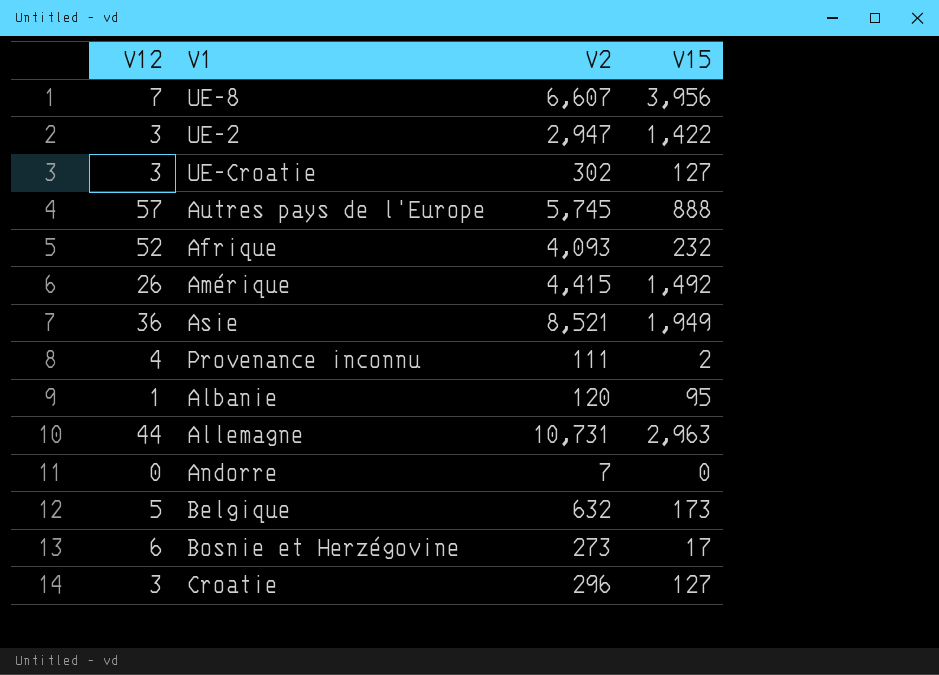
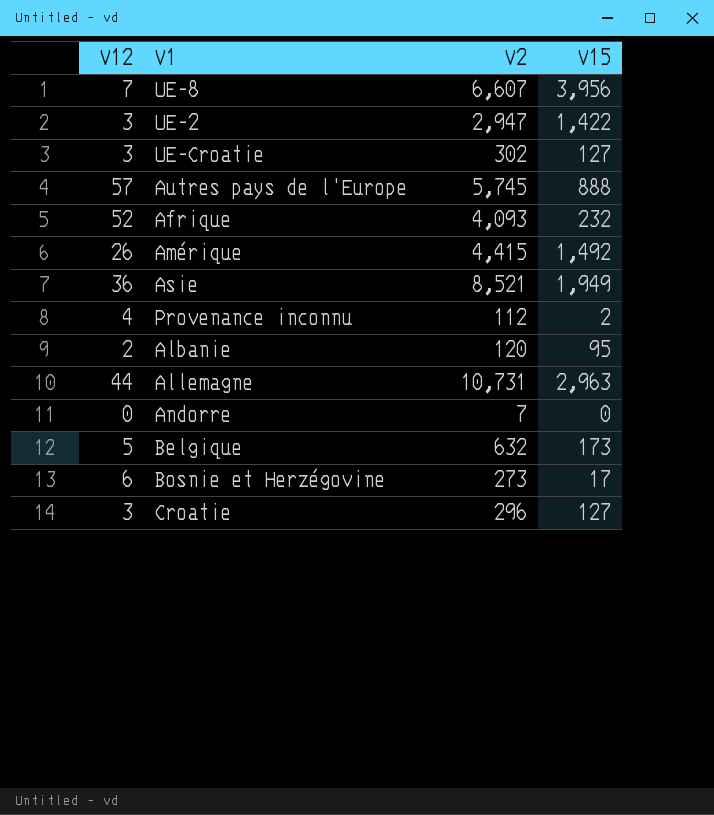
Provenance inconnu | V2: 111 -> 112
Albanie | V12: 1 -> 2

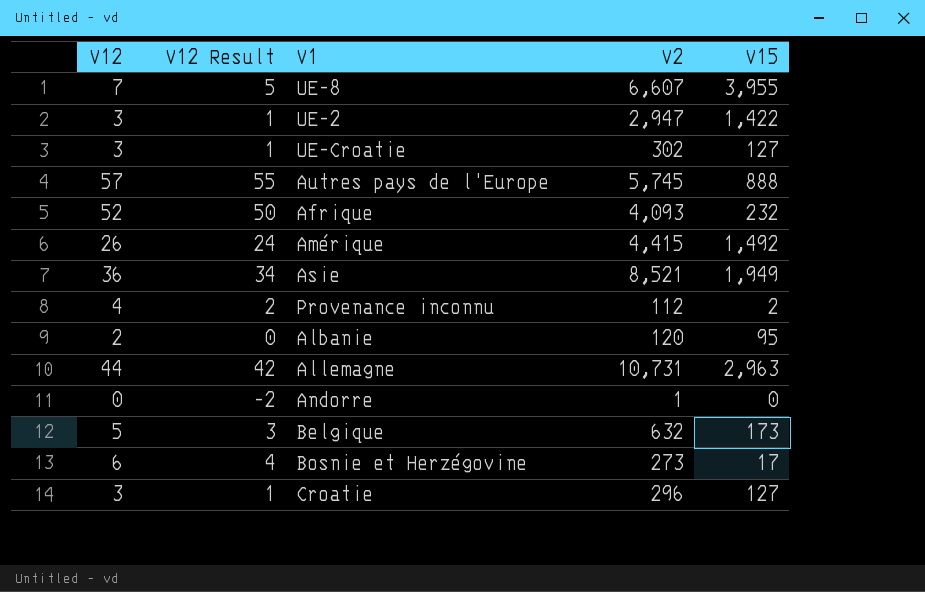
column V12 Result | formula: none -> [V12] - 2
UE-8 | V15: 3,956 -> 3,955
Andorre | V2: 7 -> 1

